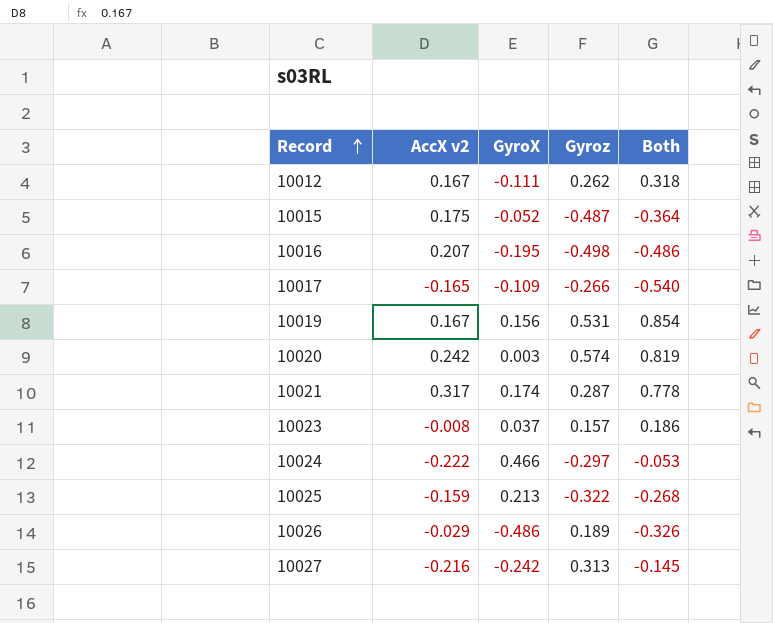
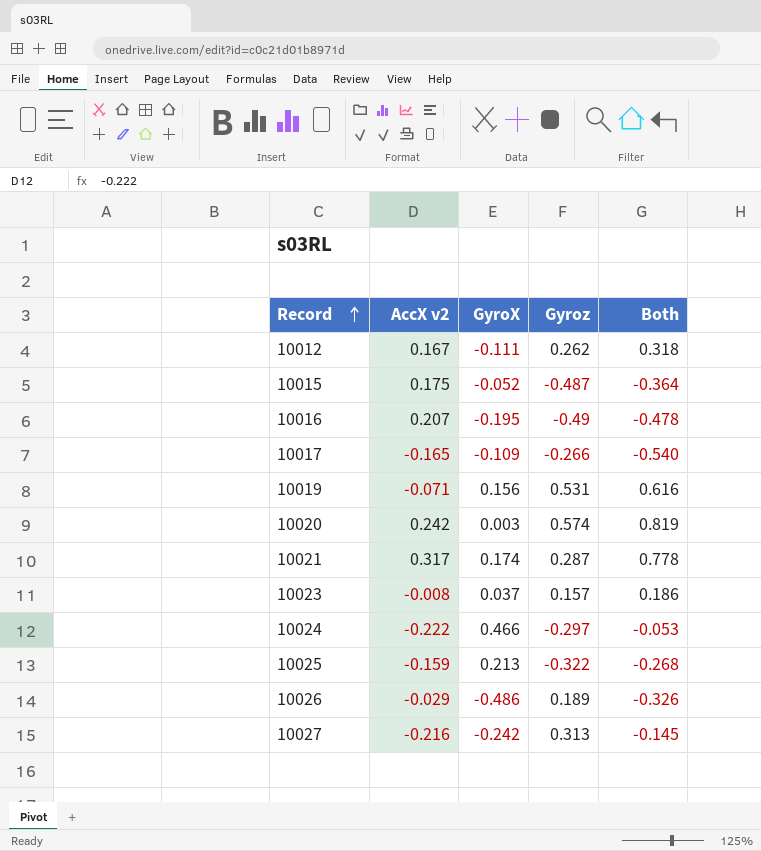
10016 | Gyroz: -0.498 -> -0.49
10016 | Both: -0.486 -> -0.478
10019 | AccX v2: 0.167 -> -0.071
10019 | Both: 0.854 -> 0.616

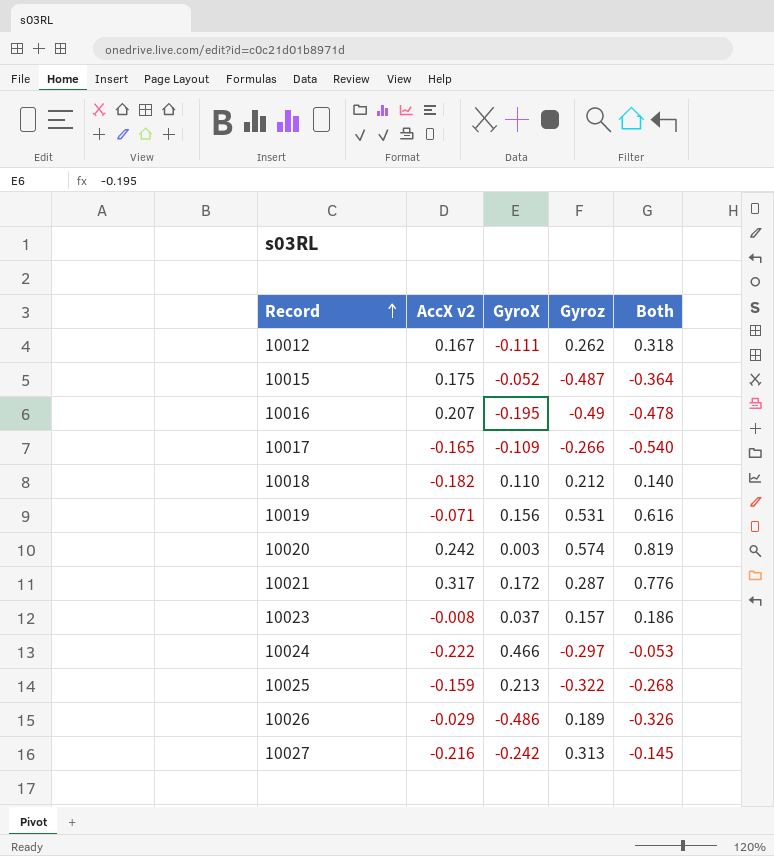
row 10018: none -> -0.182 | 0.110 | 0.212 | 0.140
10021 | GyroX: 0.174 -> 0.172
10021 | Both: 0.778 -> 0.776

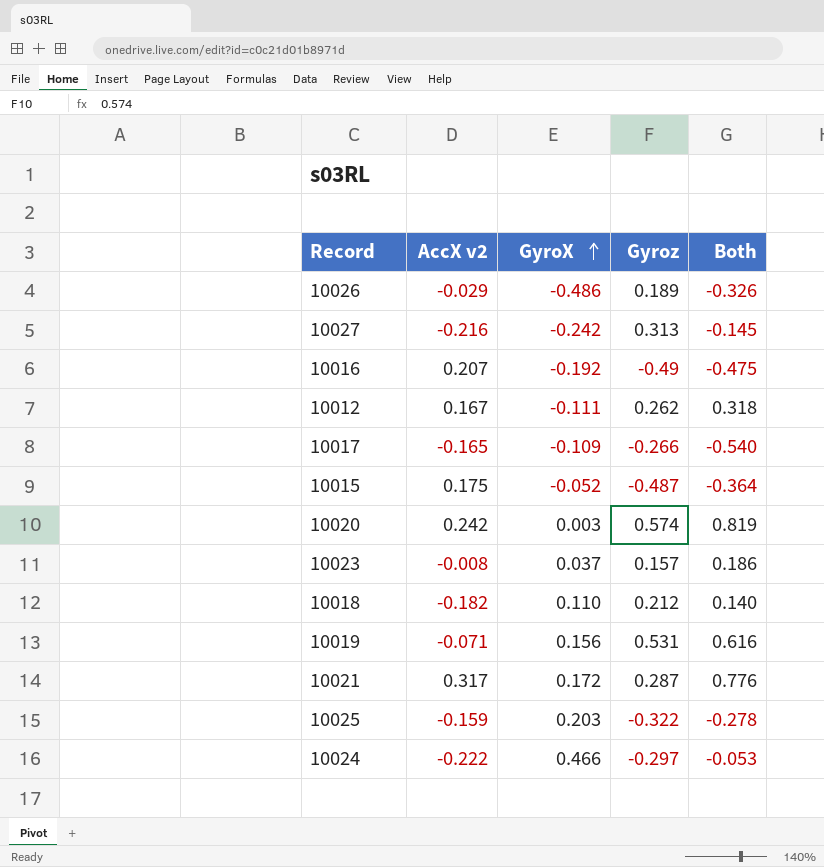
row order: Record ascending -> GyroX ascending
10016 | GyroX: -0.195 -> -0.192
10016 | Both: -0.478 -> -0.475
10025 | GyroX: 0.213 -> 0.203
10025 | Both: -0.268 -> -0.278

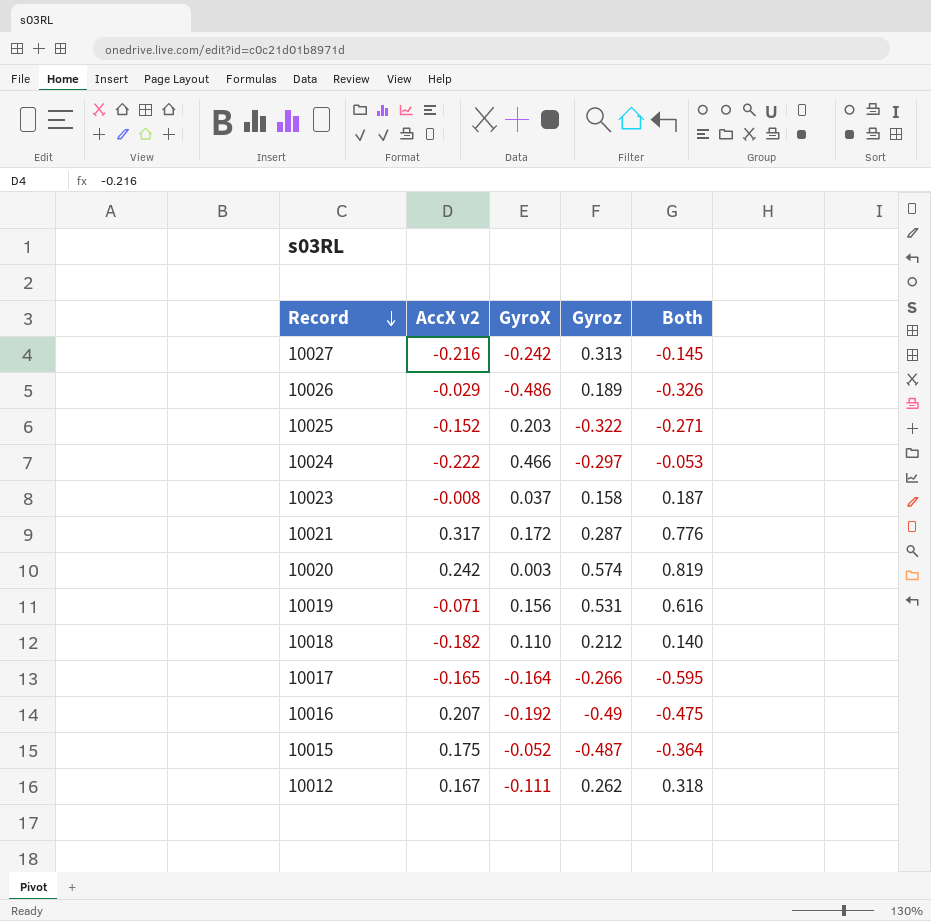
row order: GyroX ascending -> Record descending
10025 | AccX v2: -0.159 -> -0.152
10025 | Both: -0.278 -> -0.271
10023 | Gyroz: 0.157 -> 0.158
10023 | Both: 0.186 -> 0.187
10017 | GyroX: -0.109 -> -0.164
10017 | Both: -0.540 -> -0.595

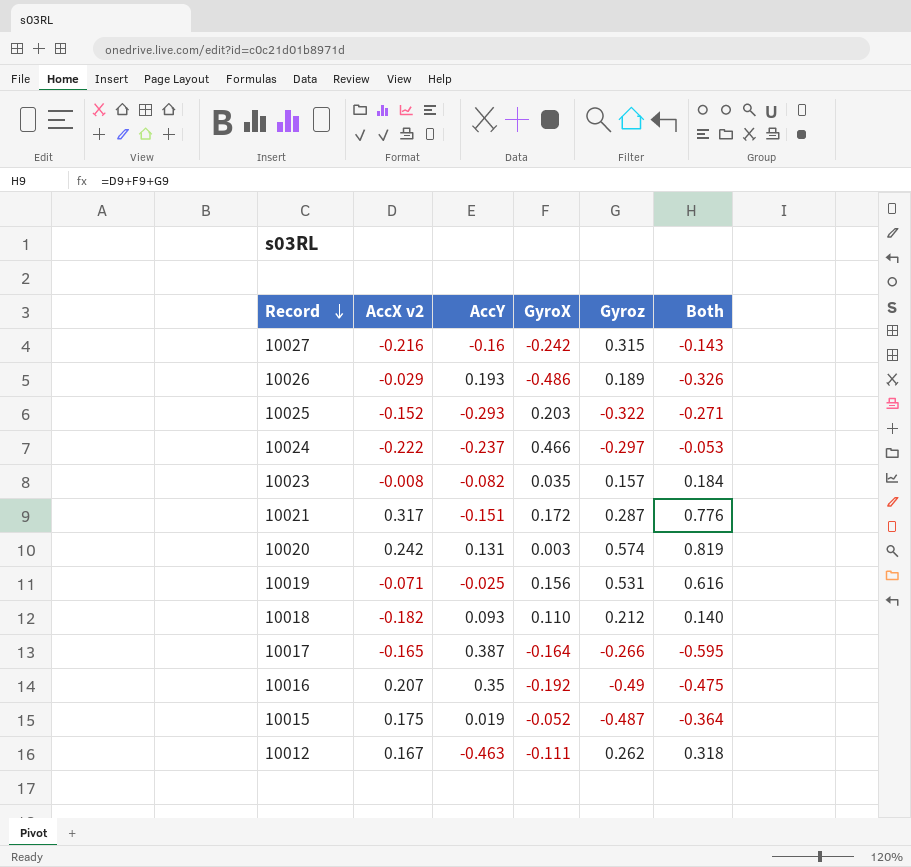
column AccY | position: none -> 3
10027 | Gyroz: 0.313 -> 0.315
10027 | Both: -0.145 -> -0.143
10023 | GyroX: 0.037 -> 0.035
10023 | Gyroz: 0.158 -> 0.157
10023 | Both: 0.187 -> 0.184

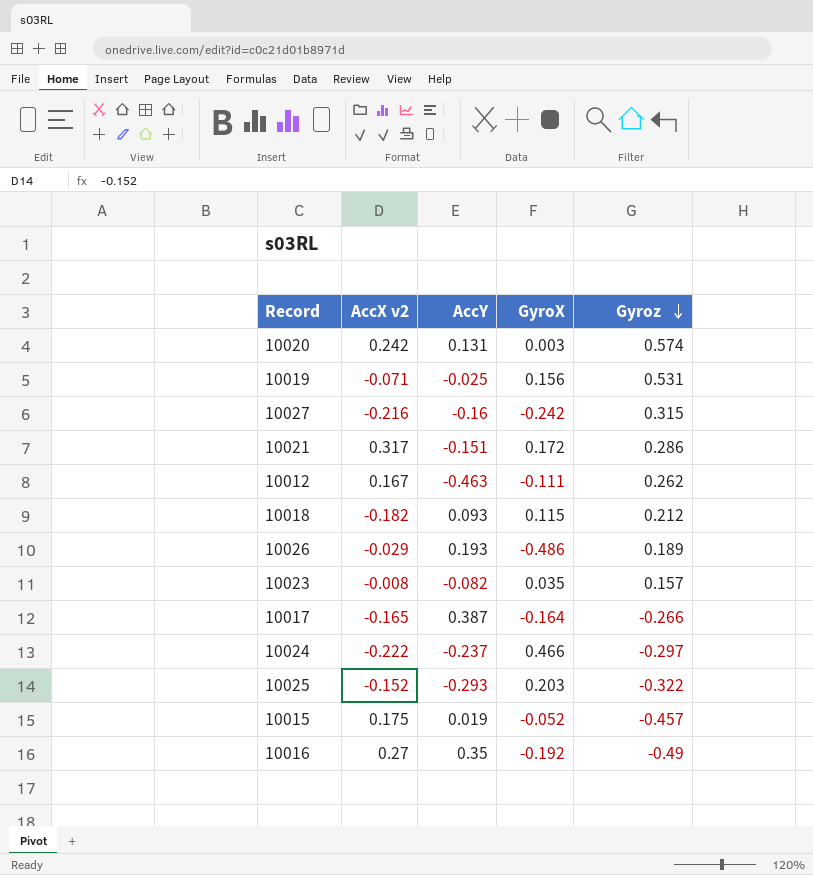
row order: Record descending -> Gyroz descending
column Both | formula: [AccX v2] + [GyroX] + [Gyroz] -> none
10021 | Gyroz: 0.287 -> 0.286
10018 | GyroX: 0.110 -> 0.115
10015 | Gyroz: -0.487 -> -0.457
10016 | AccX v2: 0.207 -> 0.27

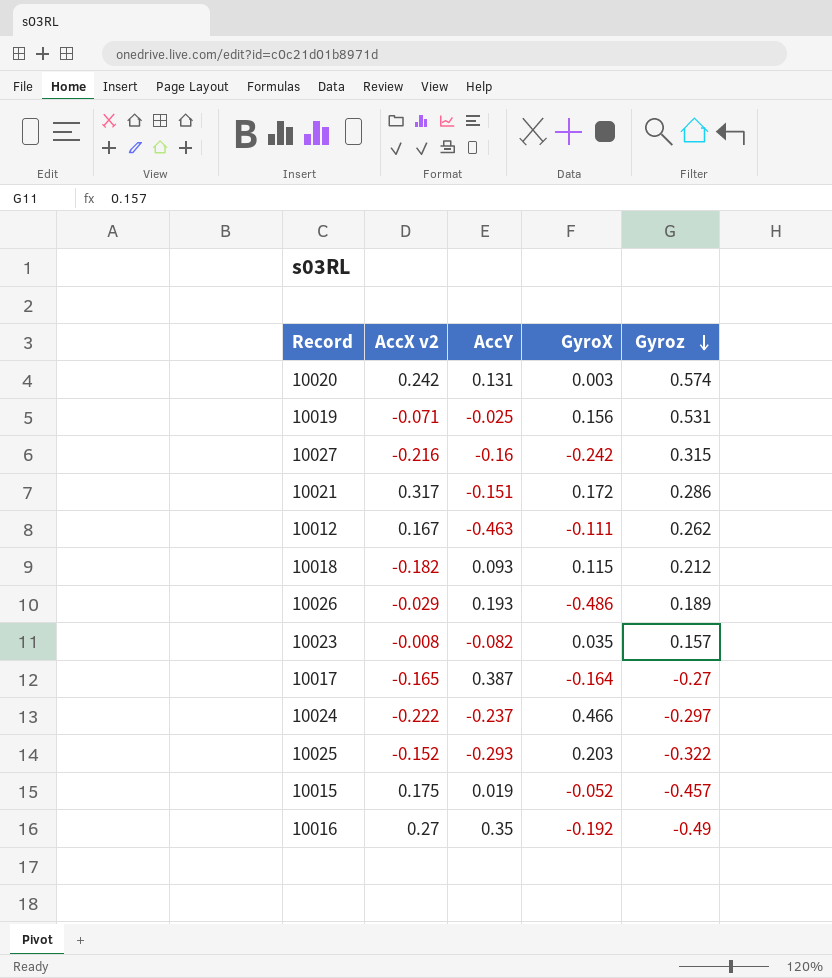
10017 | Gyroz: -0.266 -> -0.27

